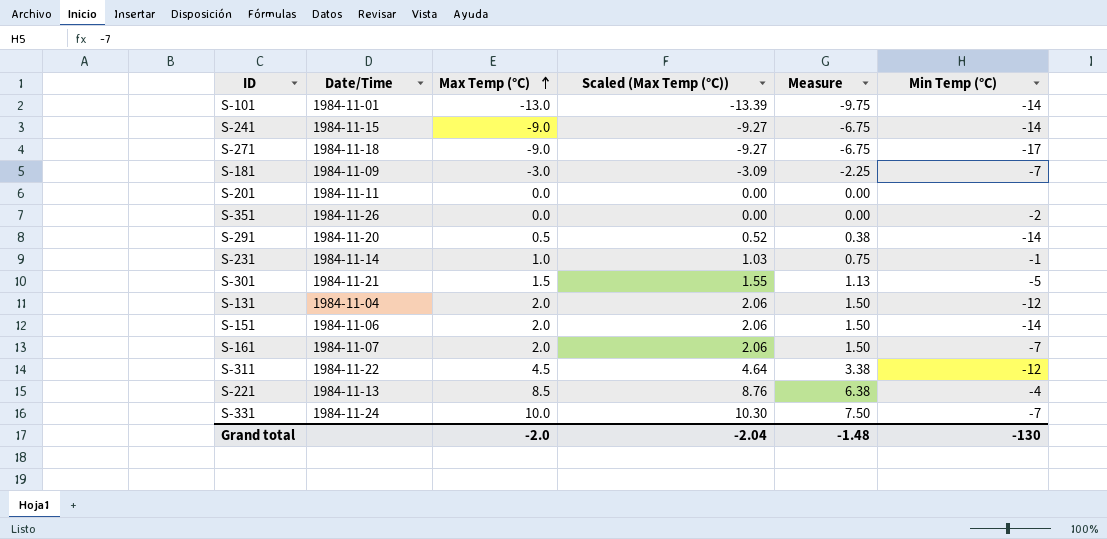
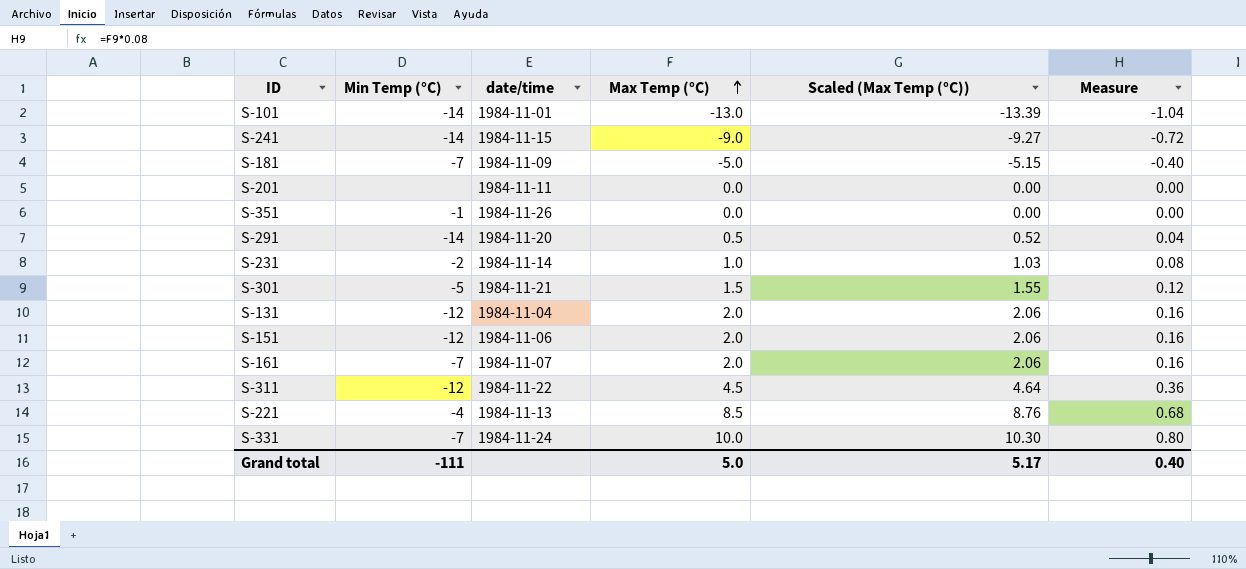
column Min Temp (°C) | position: 6 -> 2
column name: Date/Time -> date/time
column Measure | formula: [Max Temp (°C)] * 0.75 -> [Max Temp (°C)] * 0.08
row S-271: 1984-11-18 | -9.0 | -9.27 | -6.75 | -17 -> none
S-181 | Max Temp (°C): -3.0 -> -5.0
S-181 | Scaled (Max Temp (°C)): -3.09 -> -5.15
S-351 | Min Temp (°C): -2 -> -1
S-231 | Min Temp (°C): -1 -> -2
S-151 | Min Temp (°C): -14 -> -12
Grand total | Min Temp (°C): -130 -> -111
Grand total | Max Temp (°C): -2.0 -> 5.0
Grand total | Scaled (Max Temp (°C)): -2.04 -> 5.17
Grand total | Measure: -1.48 -> 0.40

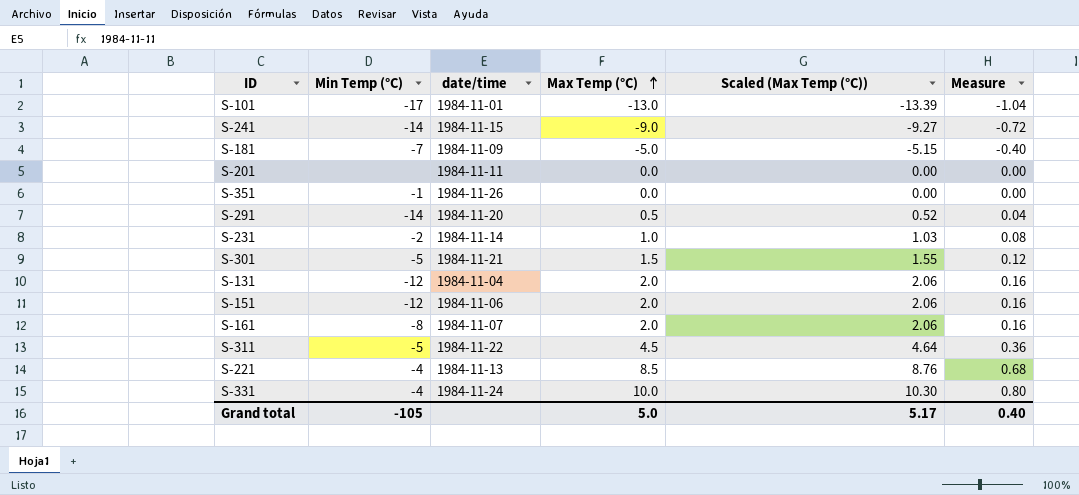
S-101 | Min Temp (°C): -14 -> -17
S-161 | Min Temp (°C): -7 -> -8
S-311 | Min Temp (°C): -12 -> -5
S-331 | Min Temp (°C): -7 -> -4
Grand total | Min Temp (°C): -111 -> -105

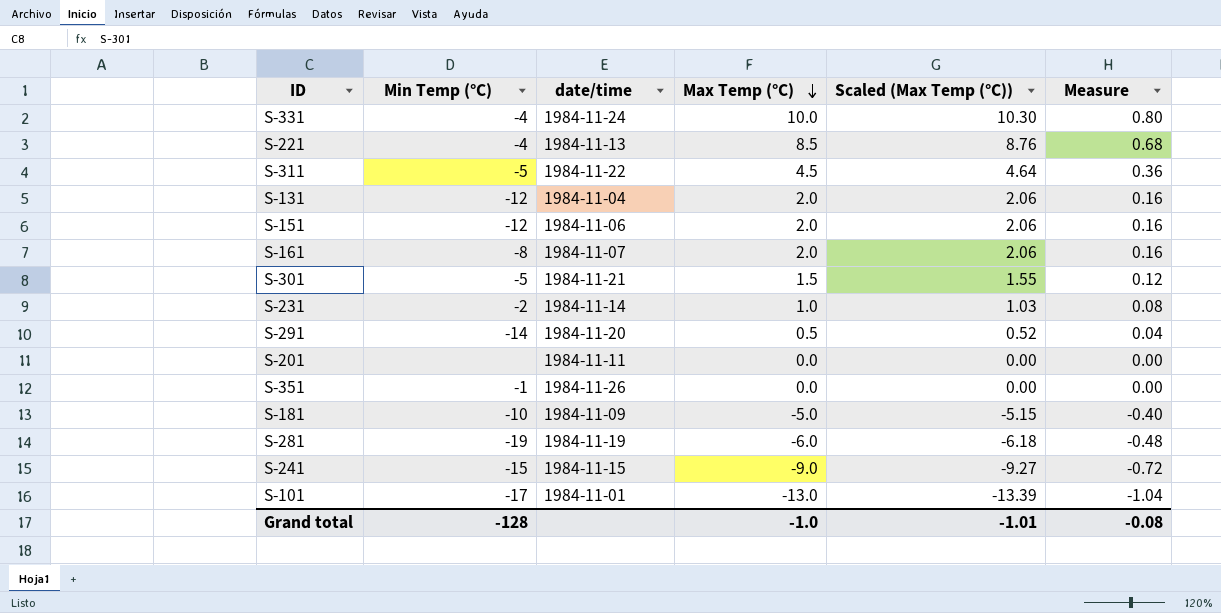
row order: Max Temp (°C) ascending -> Max Temp (°C) descending
S-181 | Min Temp (°C): -7 -> -10
row S-281: none -> -19 | 1984-11-19 | -6.0 | -6.18 | -0.48
S-241 | Min Temp (°C): -14 -> -15
Grand total | Min Temp (°C): -105 -> -128
Grand total | Max Temp (°C): 5.0 -> -1.0
Grand total | Scaled (Max Temp (°C)): 5.17 -> -1.01
Grand total | Measure: 0.40 -> -0.08

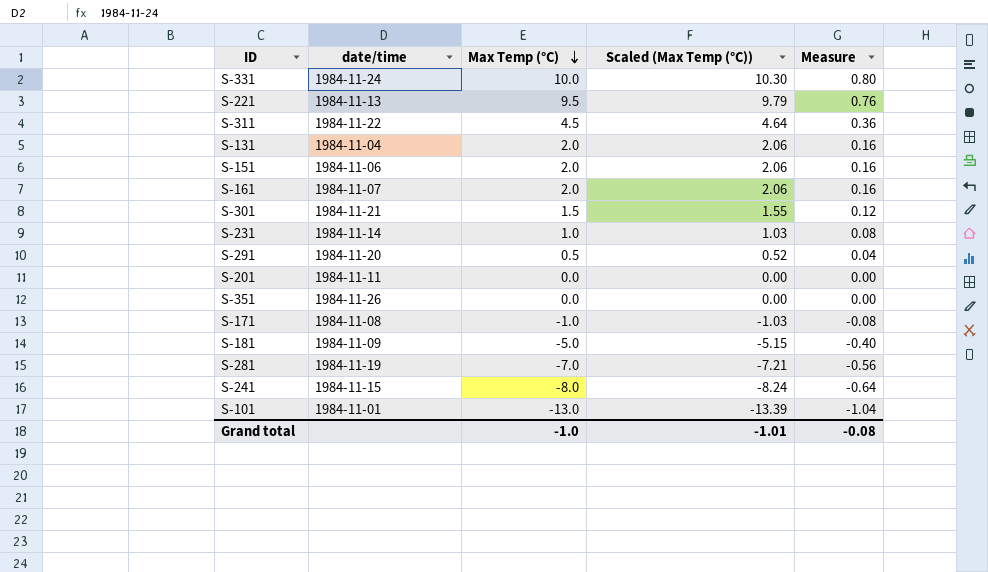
column Min Temp (°C) | position: 2 -> none
S-221 | Max Temp (°C): 8.5 -> 9.5
S-221 | Scaled (Max Temp (°C)): 8.76 -> 9.79
S-221 | Measure: 0.68 -> 0.76
row S-171: none -> 1984-11-08 | -1.0 | -1.03 | -0.08
S-281 | Max Temp (°C): -6.0 -> -7.0
S-281 | Scaled (Max Temp (°C)): -6.18 -> -7.21
S-281 | Measure: -0.48 -> -0.56
S-241 | Max Temp (°C): -9.0 -> -8.0
S-241 | Scaled (Max Temp (°C)): -9.27 -> -8.24
S-241 | Measure: -0.72 -> -0.64

